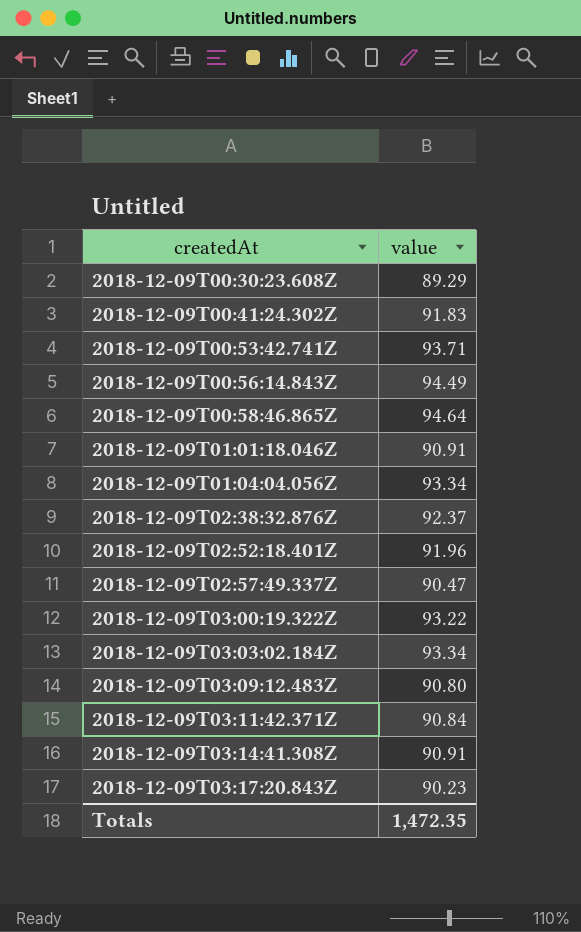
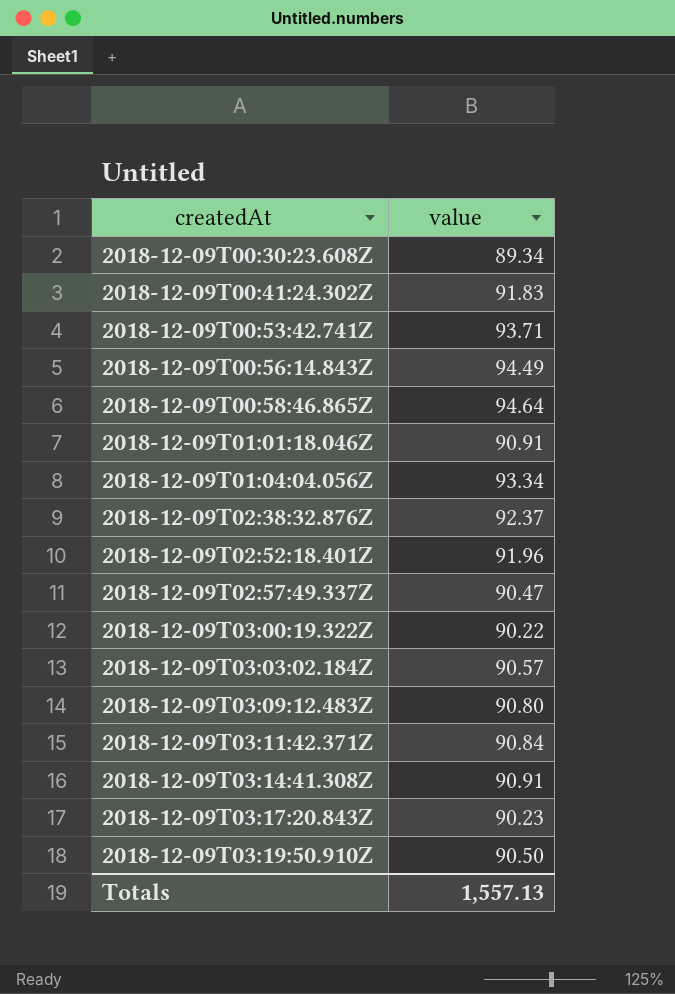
2018-12-09T00:30:23.608Z | value: 89.29 -> 89.34
2018-12-09T03:00:19.322Z | value: 93.22 -> 90.22
2018-12-09T03:03:02.184Z | value: 93.34 -> 90.57
row 2018-12-09T03:19:50.910Z: none -> 90.50
Totals | value: 1,472.35 -> 1,557.13

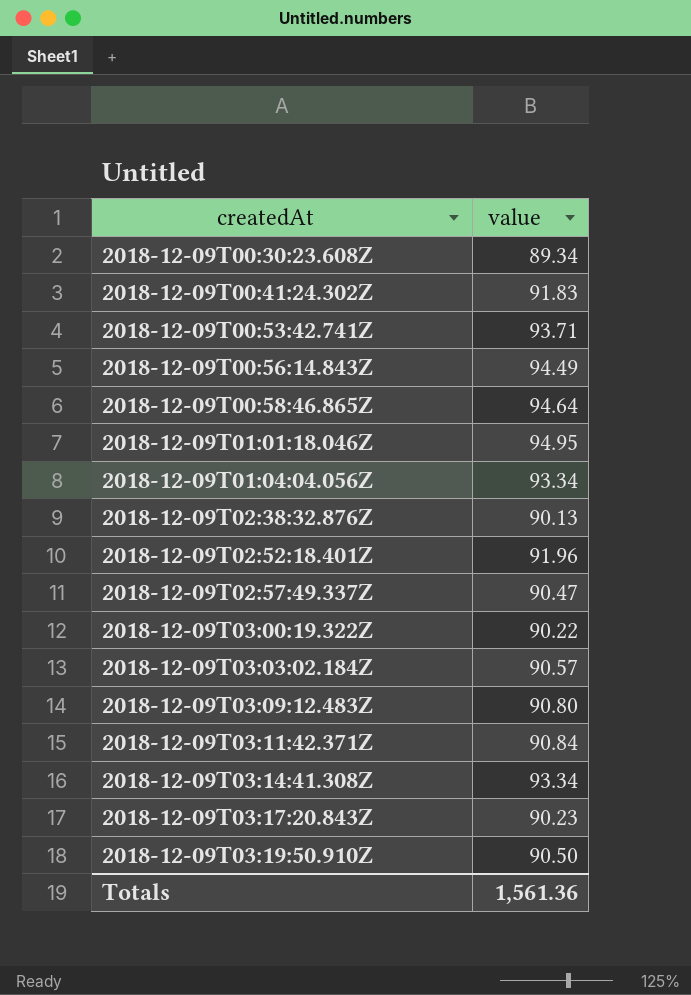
2018-12-09T01:01:18.046Z | value: 90.91 -> 94.95
2018-12-09T02:38:32.876Z | value: 92.37 -> 90.13
2018-12-09T03:14:41.308Z | value: 90.91 -> 93.34
Totals | value: 1,557.13 -> 1,561.36

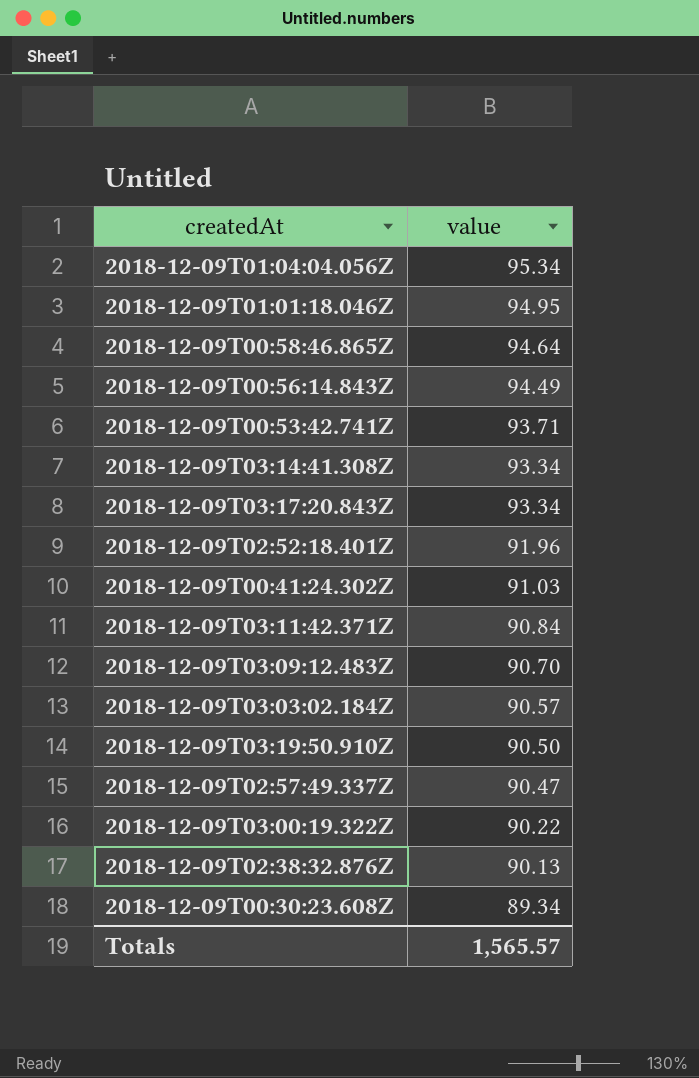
row order: createdAt ascending -> value descending
2018-12-09T01:04:04.056Z | value: 93.34 -> 95.34
2018-12-09T03:17:20.843Z | value: 90.23 -> 93.34
2018-12-09T00:41:24.302Z | value: 91.83 -> 91.03
2018-12-09T03:09:12.483Z | value: 90.80 -> 90.70
Totals | value: 1,561.36 -> 1,565.57

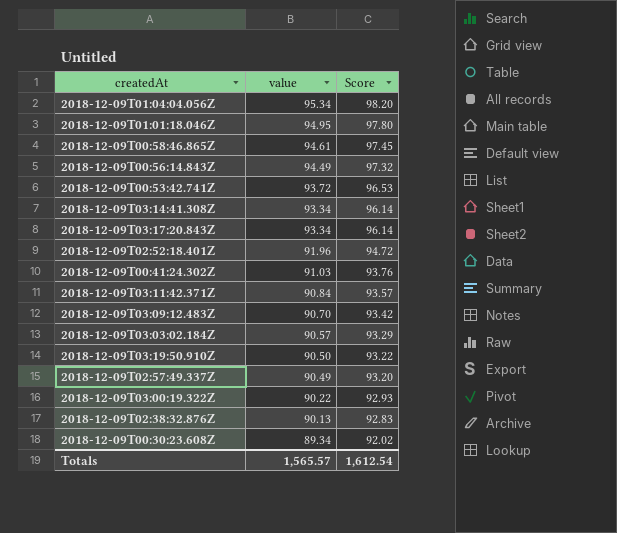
column Score | formula: none -> [value] * 1.03
2018-12-09T00:58:46.865Z | value: 94.64 -> 94.61
2018-12-09T00:53:42.741Z | value: 93.71 -> 93.72
2018-12-09T02:57:49.337Z | value: 90.47 -> 90.49

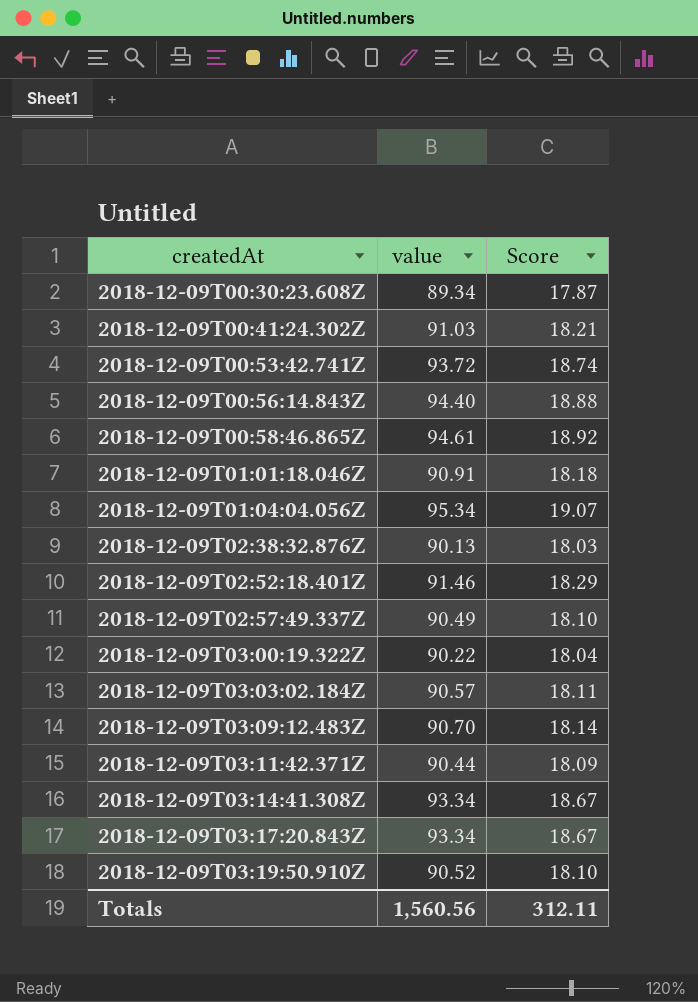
row order: value descending -> createdAt ascending
column Score | formula: [value] * 1.03 -> [value] * 0.2
2018-12-09T00:56:14.843Z | value: 94.49 -> 94.40
2018-12-09T01:01:18.046Z | value: 94.95 -> 90.91
2018-12-09T02:52:18.401Z | value: 91.96 -> 91.46
2018-12-09T03:11:42.371Z | value: 90.84 -> 90.44
2018-12-09T03:19:50.910Z | value: 90.50 -> 90.52
Totals | value: 1,565.57 -> 1,560.56
Totals | Score: 1,612.54 -> 312.11

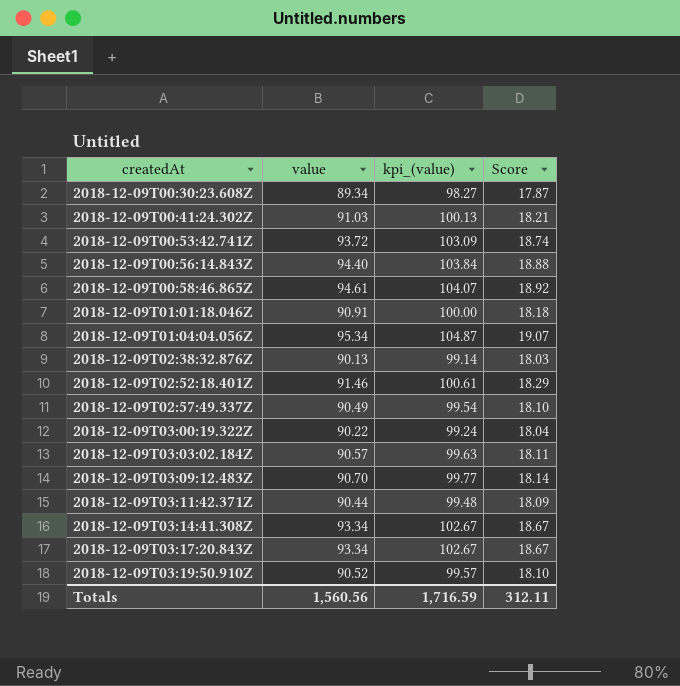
column kpi_(value) | formula: none -> [value] * 1.1

